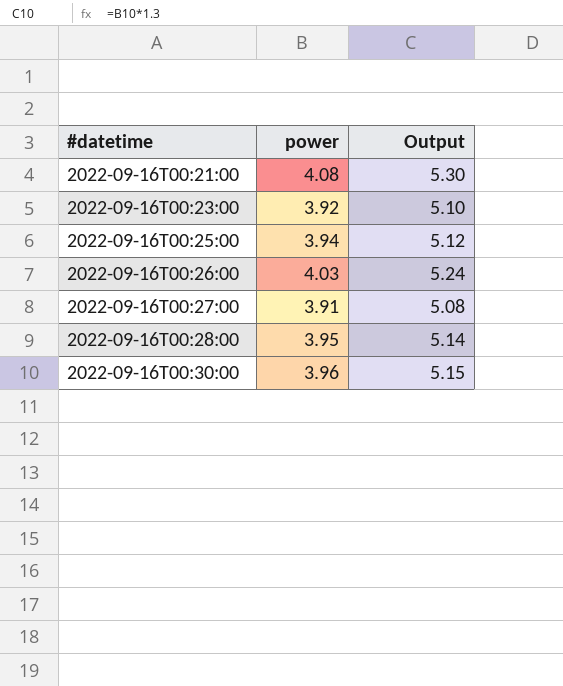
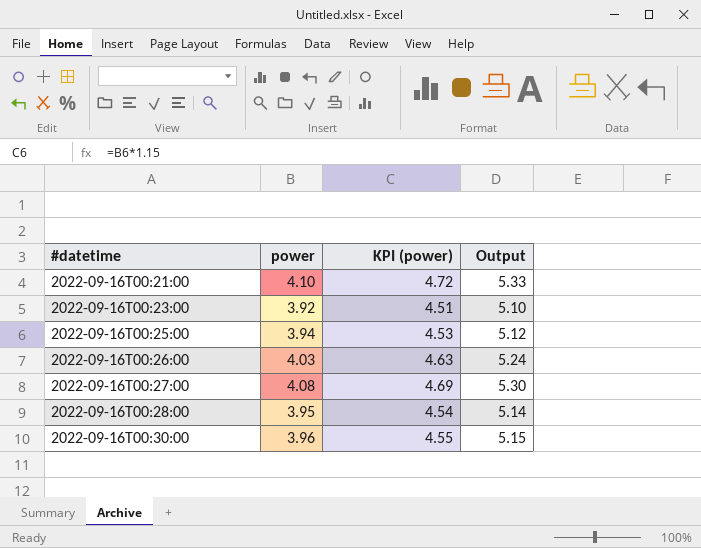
column KPI (power) | formula: none -> [power] * 1.15
2022-09-16T00:21:00 | power: 4.08 -> 4.10
2022-09-16T00:21:00 | Output: 5.30 -> 5.33
2022-09-16T00:27:00 | power: 3.91 -> 4.08
2022-09-16T00:27:00 | Output: 5.08 -> 5.30

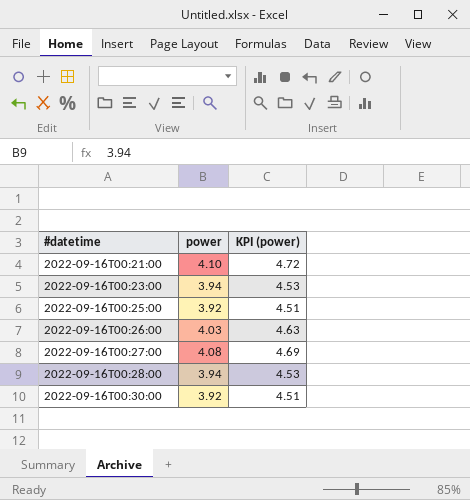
column Output | formula: [power] * 1.3 -> none
2022-09-16T00:23:00 | power: 3.92 -> 3.94
2022-09-16T00:23:00 | KPI (power): 4.51 -> 4.53
2022-09-16T00:25:00 | power: 3.94 -> 3.92
2022-09-16T00:25:00 | KPI (power): 4.53 -> 4.51
2022-09-16T00:28:00 | power: 3.95 -> 3.94
2022-09-16T00:28:00 | KPI (power): 4.54 -> 4.53
2022-09-16T00:30:00 | power: 3.96 -> 3.92
2022-09-16T00:30:00 | KPI (power): 4.55 -> 4.51

